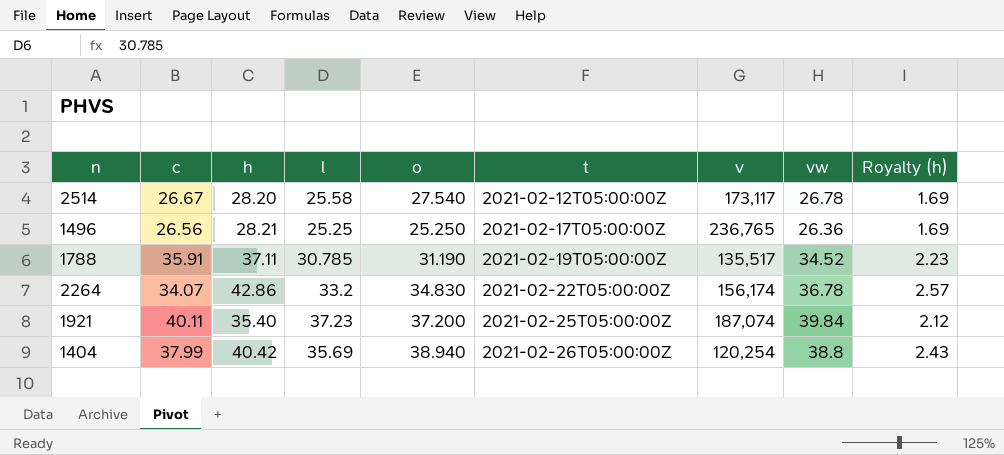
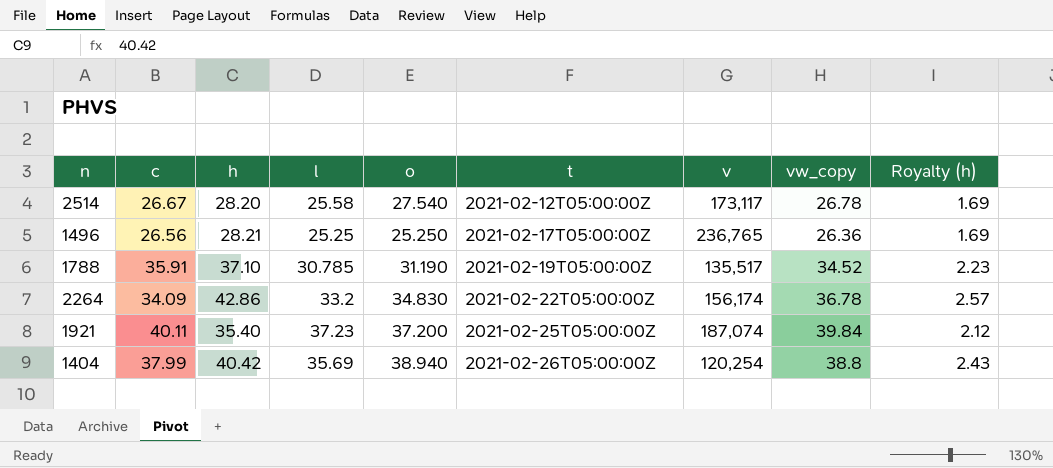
column name: vw -> vw_copy
1788 | h: 37.11 -> 37.10
2264 | c: 34.07 -> 34.09

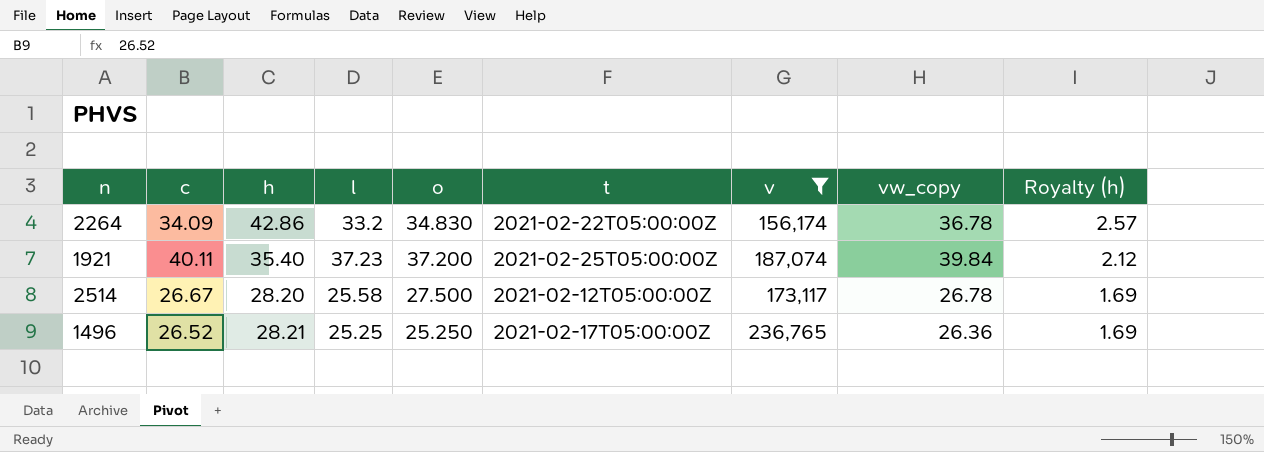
filter: none -> v >= 156,174
row order: t ascending -> Royalty (h) descending
2514 | o: 27.540 -> 27.500
1496 | c: 26.56 -> 26.52

